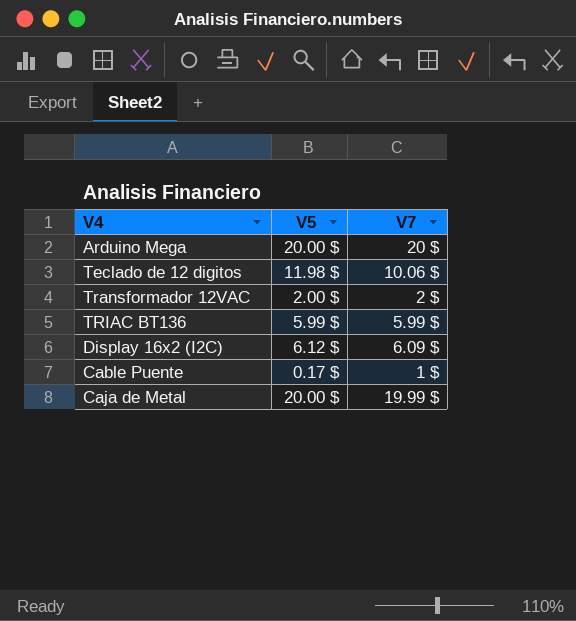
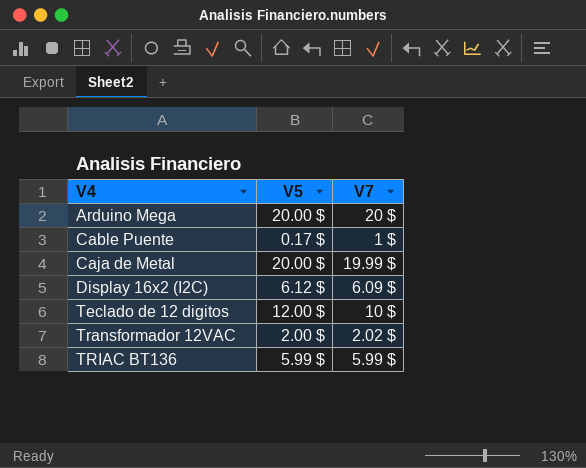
row order: none -> V4 ascending
Teclado de 12 digitos | V5: 11.98 $ -> 12.00 $
Teclado de 12 digitos | V7: 10.06 $ -> 10 $
Transformador 12VAC | V7: 2 $ -> 2.02 $

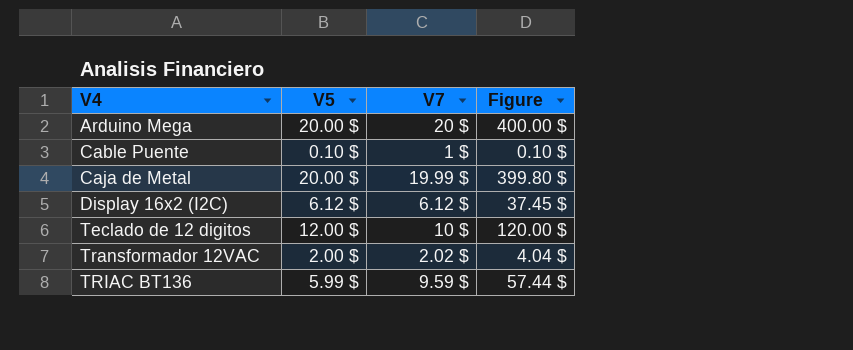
column Figure | formula: none -> [V5] * [V7]
Cable Puente | V5: 0.17 $ -> 0.10 $
Display 16x2 (I2C) | V7: 6.09 $ -> 6.12 $
TRIAC BT136 | V7: 5.99 $ -> 9.59 $

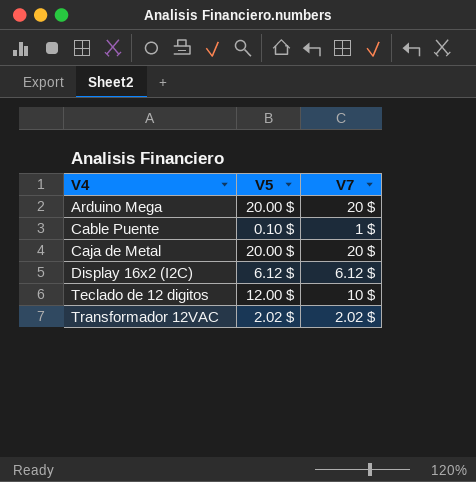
column Figure | formula: [V5] * [V7] -> none
row TRIAC BT136: 5.99 $ | 9.59 $ | 57.44 $ -> none
Caja de Metal | V7: 19.99 $ -> 20 $
Transformador 12VAC | V5: 2.00 $ -> 2.02 $

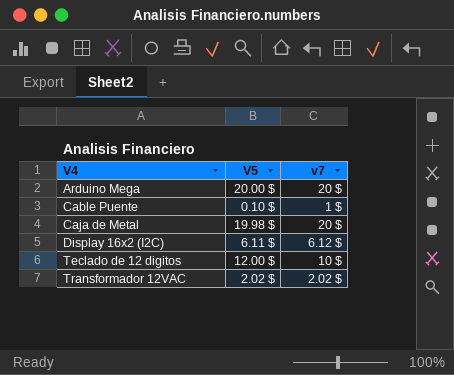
column name: V7 -> v7
Caja de Metal | V5: 20.00 $ -> 19.98 $
Display 16x2 (I2C) | V5: 6.12 $ -> 6.11 $

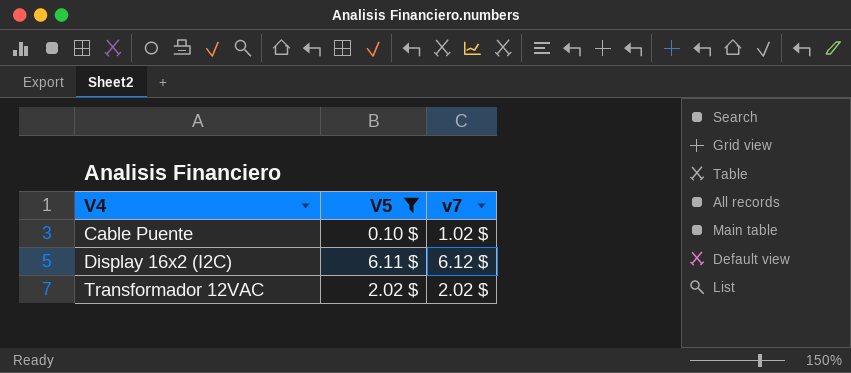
filter: none -> V5 <= 6.11 $
Cable Puente | v7: 1 $ -> 1.02 $

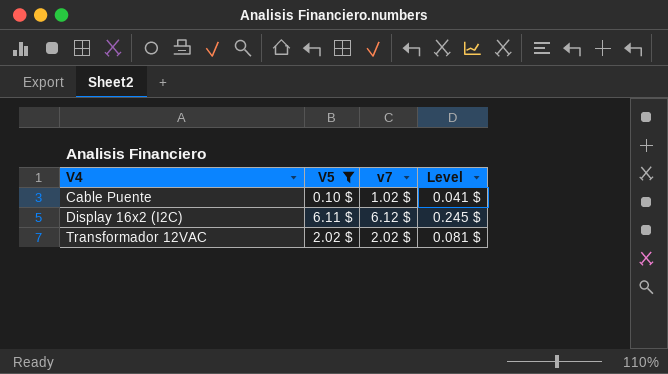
column Level | formula: none -> [v7] * 0.04

